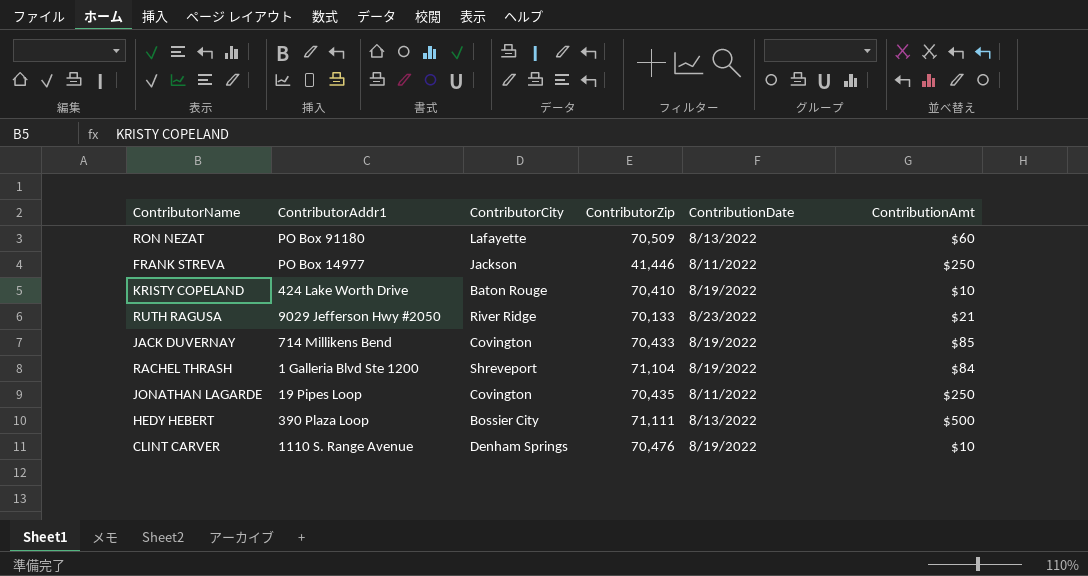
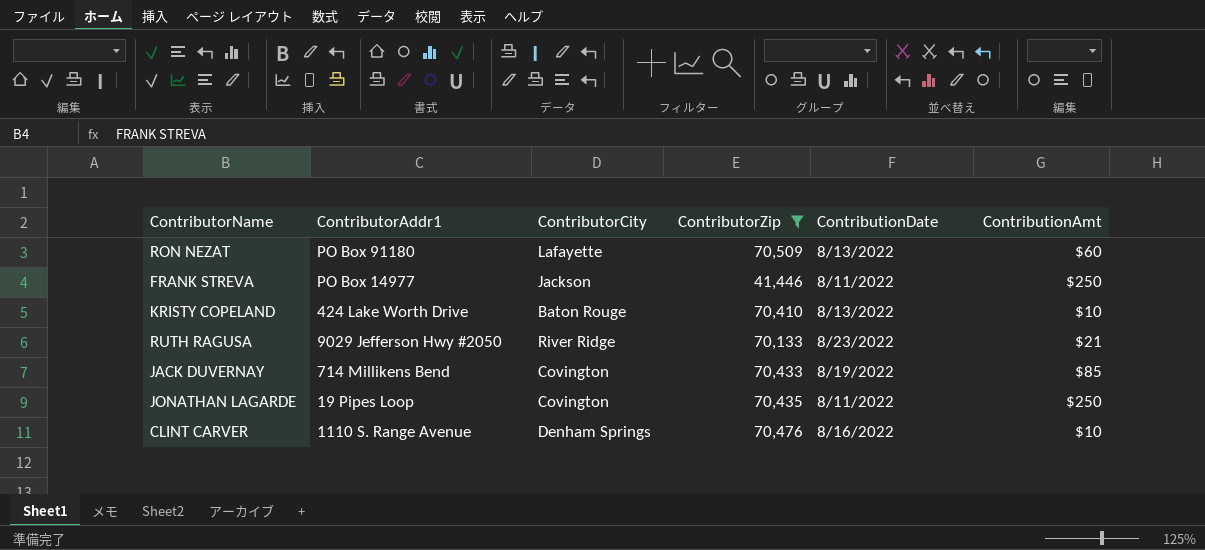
filter: none -> ContributorZip <= 70,509
KRISTY COPELAND | ContributionDate: 8/19/2022 -> 8/13/2022
CLINT CARVER | ContributionDate: 8/19/2022 -> 8/16/2022

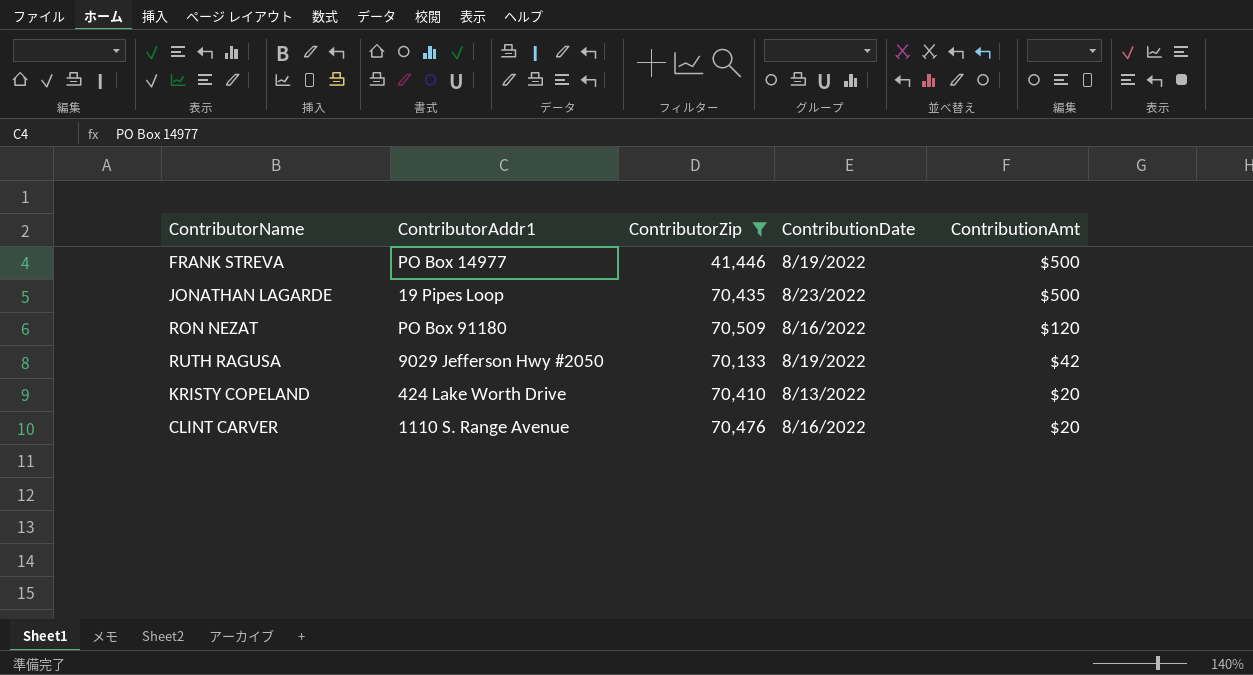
row order: none -> ContributionAmt descending
column ContributorCity | position: 3 -> none
row JACK DUVERNAY: 714 Millikens Bend | Covington | 70,433 | 8/19/2022 | $85 -> none
FRANK STREVA | ContributionDate: 8/11/2022 -> 8/19/2022
FRANK STREVA | ContributionAmt: $250 -> $500
JONATHAN LAGARDE | ContributionDate: 8/11/2022 -> 8/23/2022
JONATHAN LAGARDE | ContributionAmt: $250 -> $500
RON NEZAT | ContributionDate: 8/13/2022 -> 8/16/2022
RON NEZAT | ContributionAmt: $60 -> $120
RUTH RAGUSA | ContributionDate: 8/23/2022 -> 8/19/2022
RUTH RAGUSA | ContributionAmt: $21 -> $42
KRISTY COPELAND | ContributionAmt: $10 -> $20
CLINT CARVER | ContributionAmt: $10 -> $20

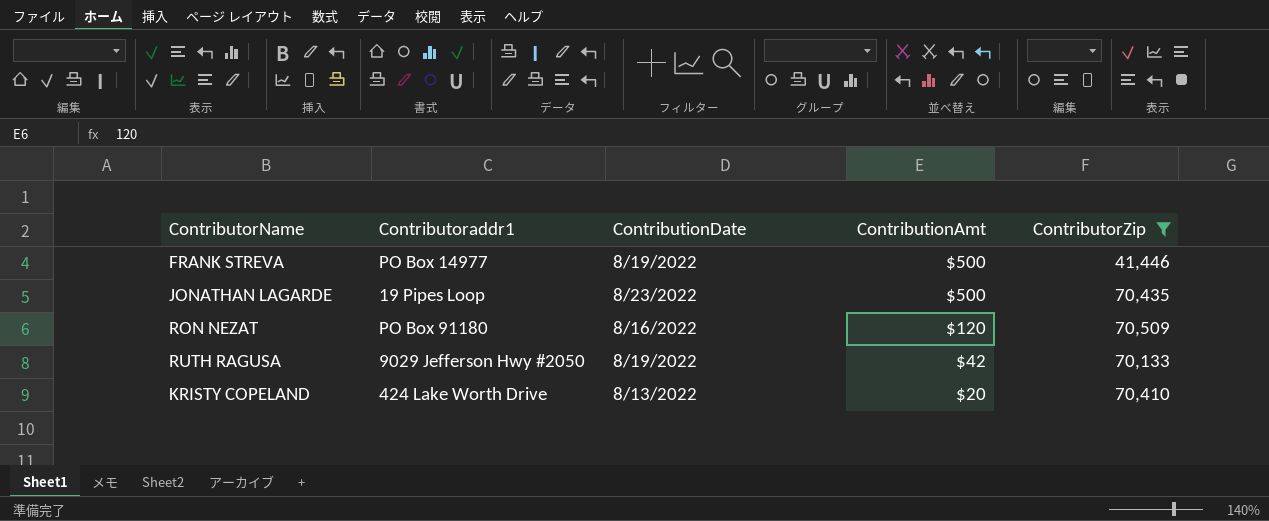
column name: ContributorAddr1 -> Contributoraddr1
column ContributorZip | position: 3 -> 5
row CLINT CARVER: 1110 S. Range Avenue | 70,476 | 8/16/2022 | $20 -> none

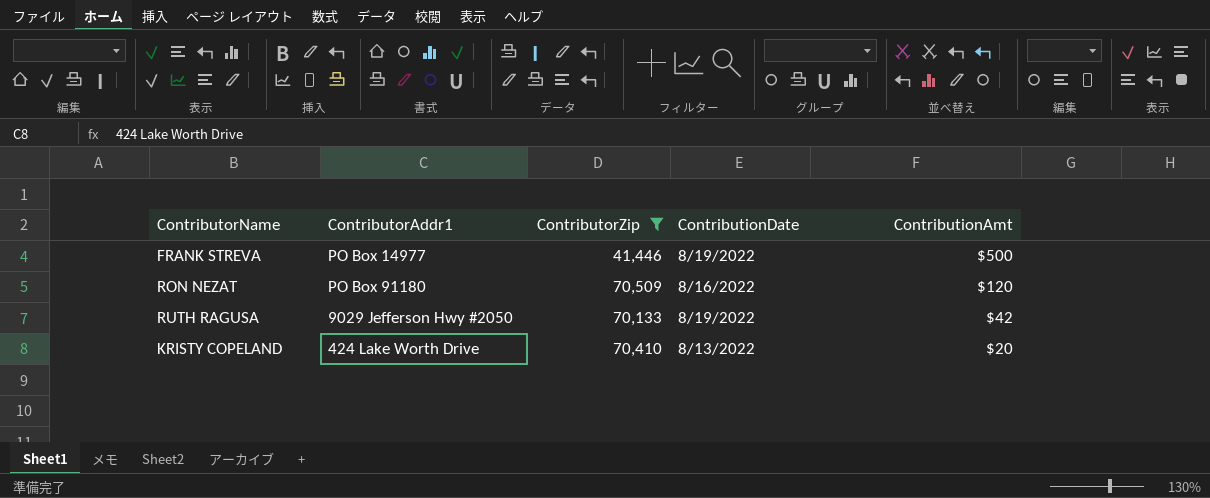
column name: Contributoraddr1 -> ContributorAddr1
column ContributorZip | position: 5 -> 3
row JONATHAN LAGARDE: 19 Pipes Loop | 8/23/2022 | $500 | 70,435 -> none

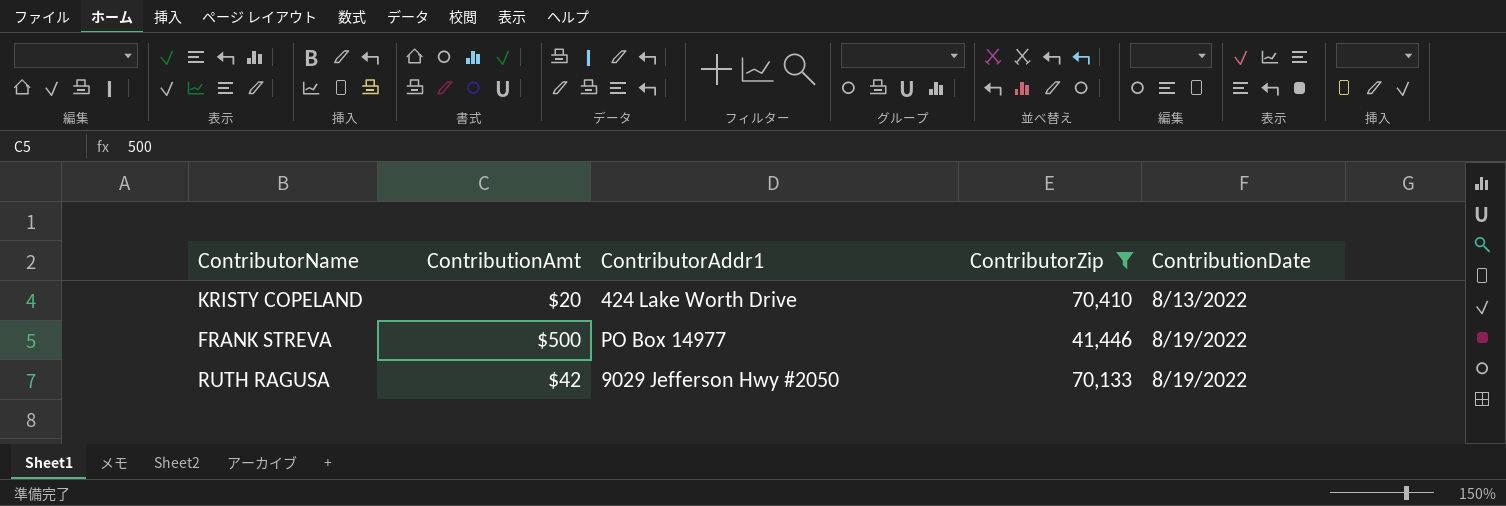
row order: ContributionAmt descending -> ContributionDate ascending
column ContributionAmt | position: 5 -> 2
row RON NEZAT: PO Box 91180 | 70,509 | 8/16/2022 | $120 -> none

